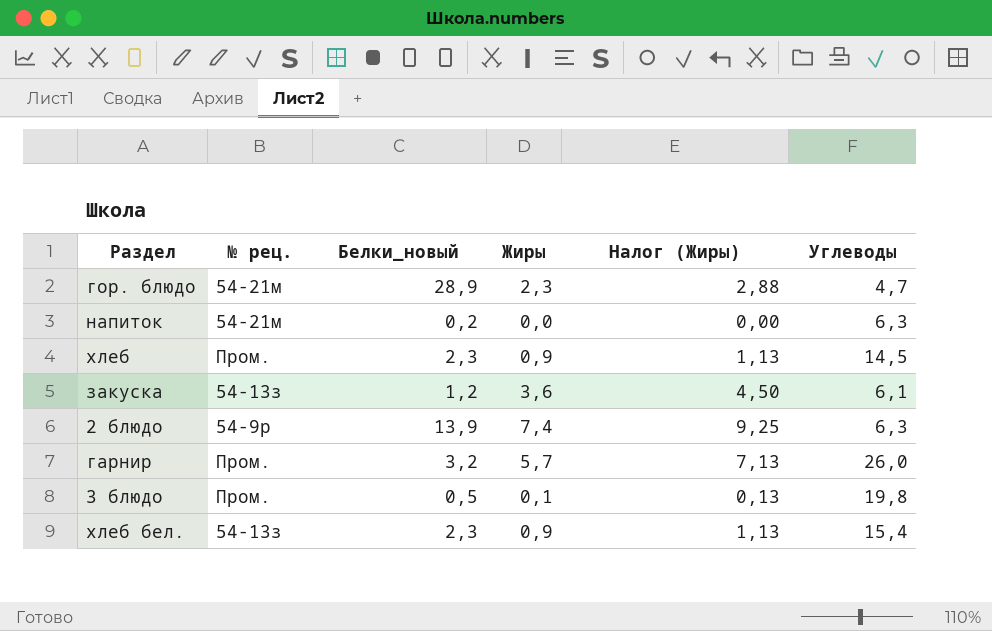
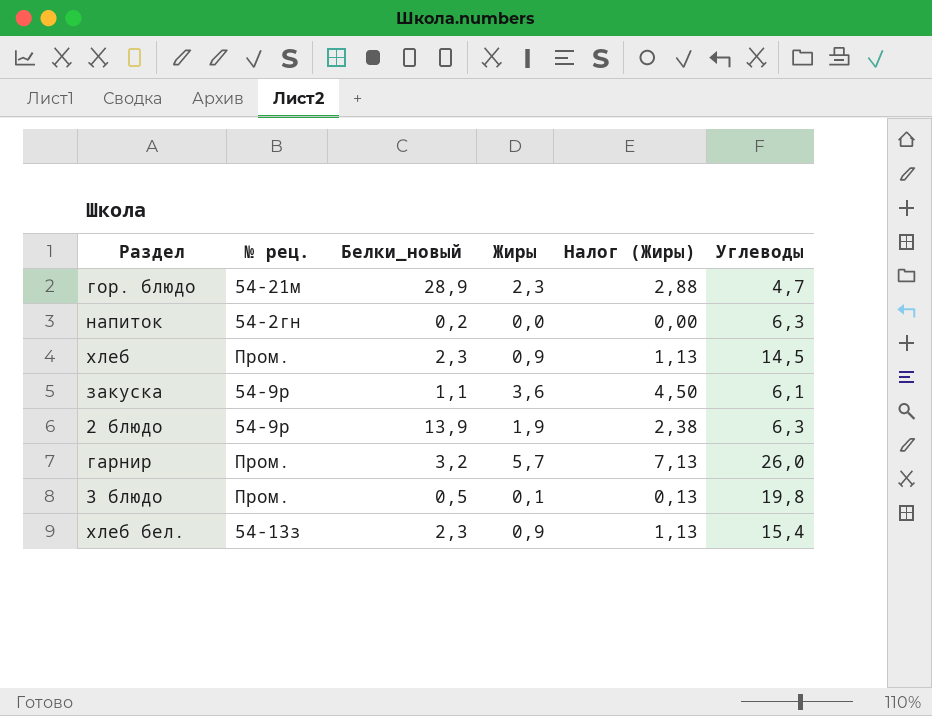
напиток | № рец.: 54-21м -> 54-2гн
закуска | № рец.: 54-13з -> 54-9р
закуска | Белки_новый: 1,2 -> 1,1
2 блюдо | Жиры: 7,4 -> 1,9
2 блюдо | Налог (Жиры): 9,25 -> 2,38

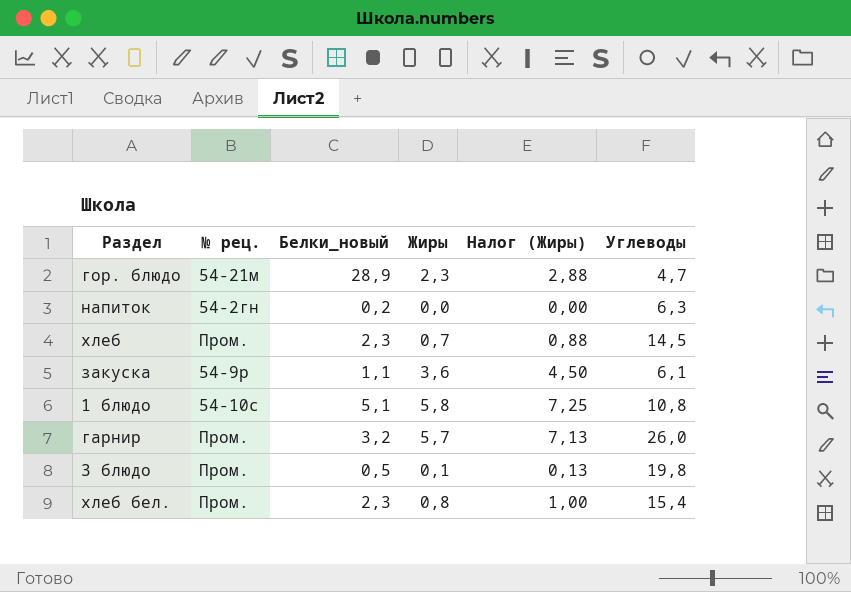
row 2 блюдо: 54-9р | 13,9 | 1,9 | 2,38 | 6,3 -> none
хлеб | Жиры: 0,9 -> 0,7
хлеб | Налог (Жиры): 1,13 -> 0,88
row 1 блюдо: none -> 54-10с | 5,1 | 5,8 | 7,25 | 10,8
хлеб бел. | № рец.: 54-13з -> Пром.
хлеб бел. | Жиры: 0,9 -> 0,8
хлеб бел. | Налог (Жиры): 1,13 -> 1,00

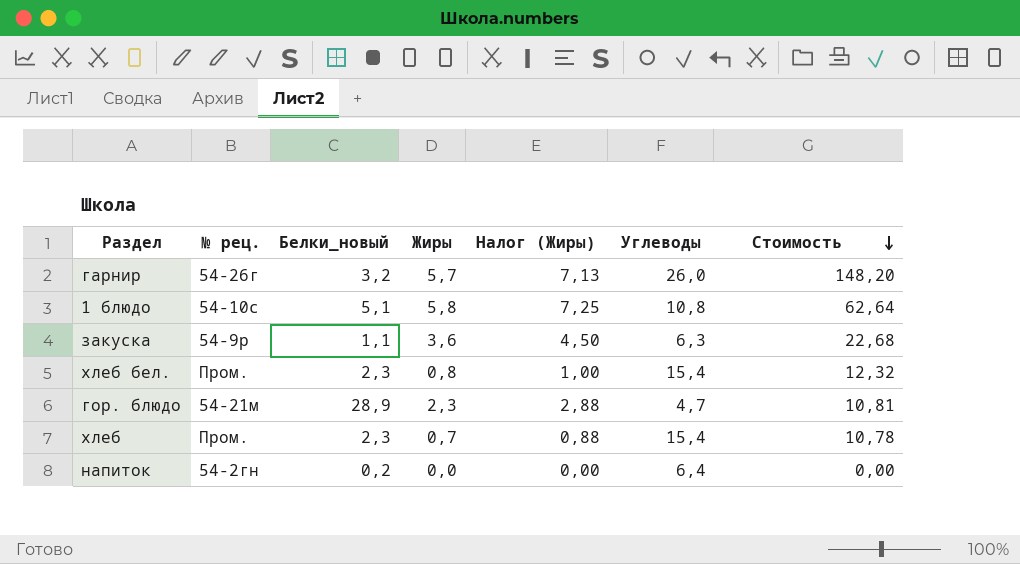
row order: none -> Стоимость descending
column Стоимость | formula: none -> [Жиры] * [Углеводы]
row 3 блюдо: Пром. | 0,5 | 0,1 | 0,13 | 19,8 -> none
гарнир | № рец.: Пром. -> 54-26г
закуска | Углеводы: 6,1 -> 6,3
хлеб | Углеводы: 14,5 -> 15,4
напиток | Углеводы: 6,3 -> 6,4

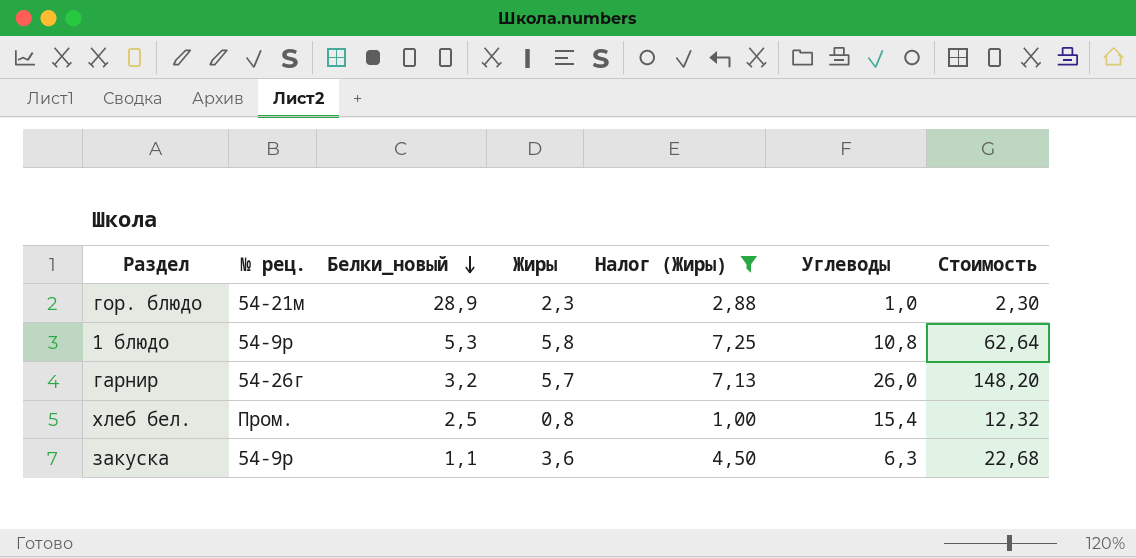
filter: none -> Налог (Жиры) >= 1,00
row order: Стоимость descending -> Белки_новый descending
гор. блюдо | Углеводы: 4,7 -> 1,0
гор. блюдо | Стоимость: 10,81 -> 2,30
1 блюдо | № рец.: 54-10с -> 54-9р
1 блюдо | Белки_новый: 5,1 -> 5,3
хлеб бел. | Белки_новый: 2,3 -> 2,5

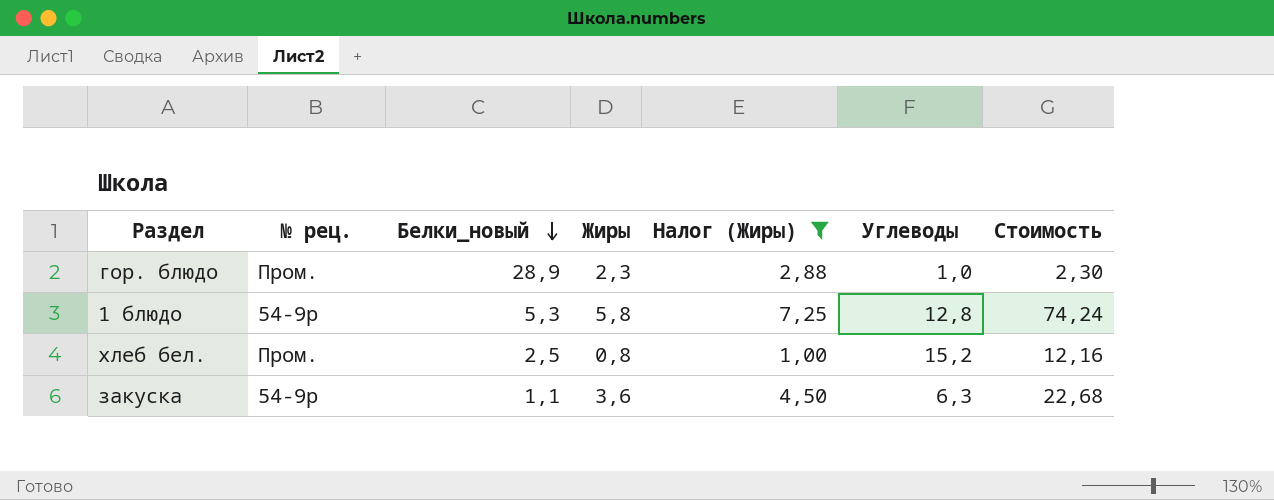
row гарнир: 54-26г | 3,2 | 5,7 | 7,13 | 26,0 | 148,20 -> none
гор. блюдо | № рец.: 54-21м -> Пром.
1 блюдо | Углеводы: 10,8 -> 12,8
1 блюдо | Стоимость: 62,64 -> 74,24
хлеб бел. | Углеводы: 15,4 -> 15,2
хлеб бел. | Стоимость: 12,32 -> 12,16

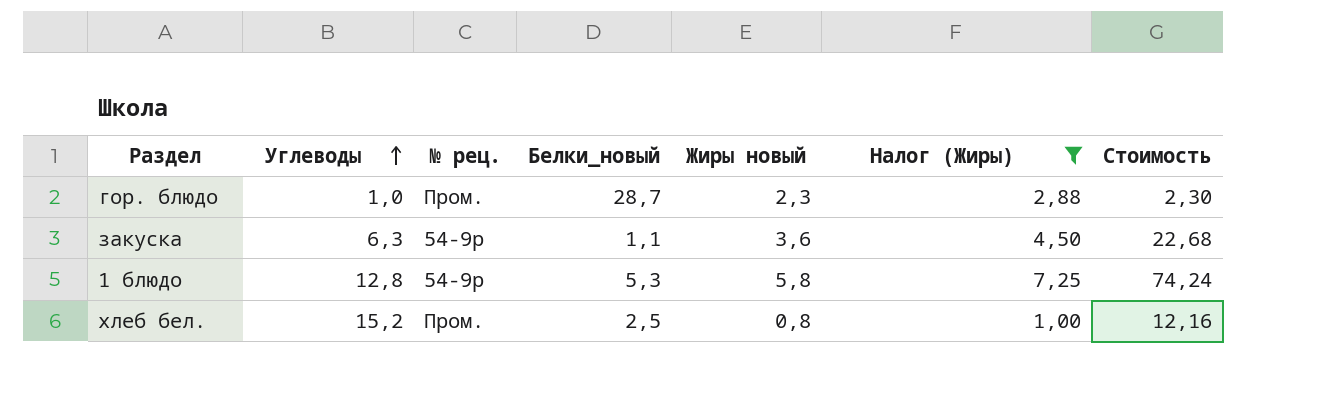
row order: Белки_новый descending -> Углеводы ascending
column Углеводы | position: 6 -> 2
column name: Жиры -> Жиры новый
гор. блюдо | Белки_новый: 28,9 -> 28,7

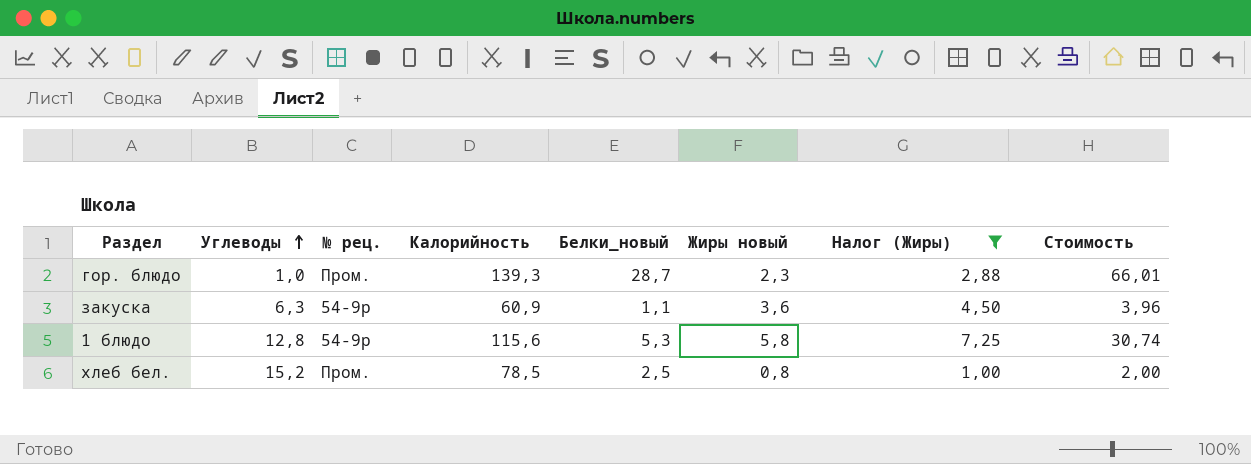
column Калорийность | position: none -> 4
column Стоимость | formula: [Углеводы] * [Жиры новый] -> [Белки_новый] * [Жиры новый]

